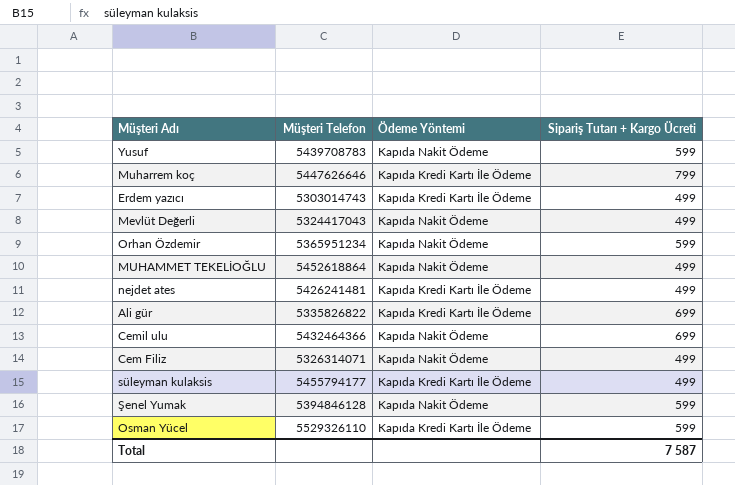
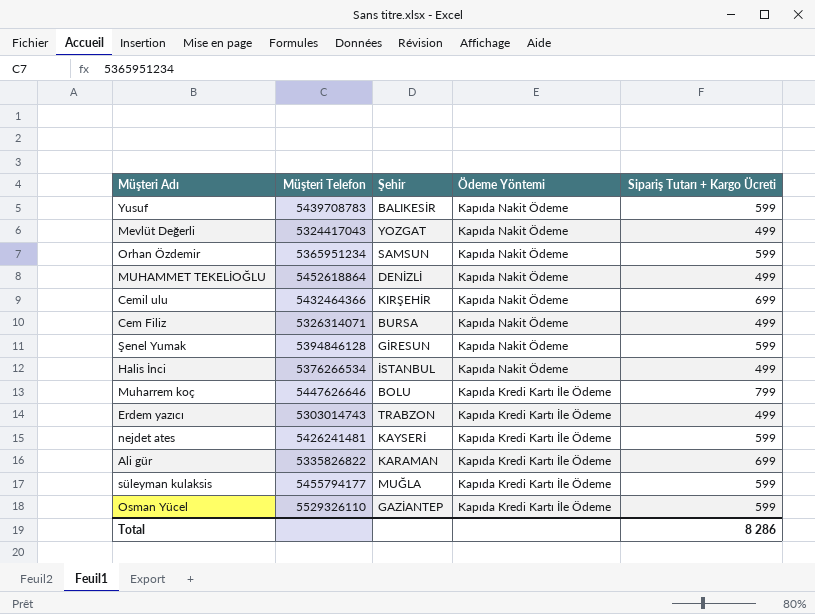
row order: none -> Ödeme Yöntemi descending
column Şehir | position: none -> 3
row Halis İnci: none -> 5376266534 | İSTANBUL | Kapıda Nakit Ödeme | 499
nejdet ates | Sipariş Tutarı + Kargo Ücreti: 499 -> 599
süleyman kulaksis | Sipariş Tutarı + Kargo Ücreti: 499 -> 599
Total | Sipariş Tutarı + Kargo Ücreti: 7 587 -> 8 286

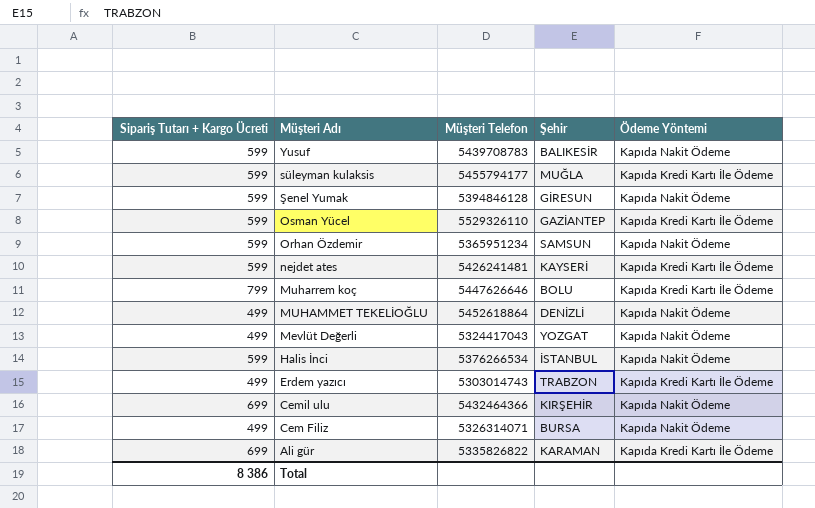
row order: Ödeme Yöntemi descending -> Müşteri Adı descending
column Sipariş Tutarı + Kargo Ücreti | position: 5 -> 1
Halis İnci | Sipariş Tutarı + Kargo Ücreti: 499 -> 599
Total | Sipariş Tutarı + Kargo Ücreti: 8 286 -> 8 386

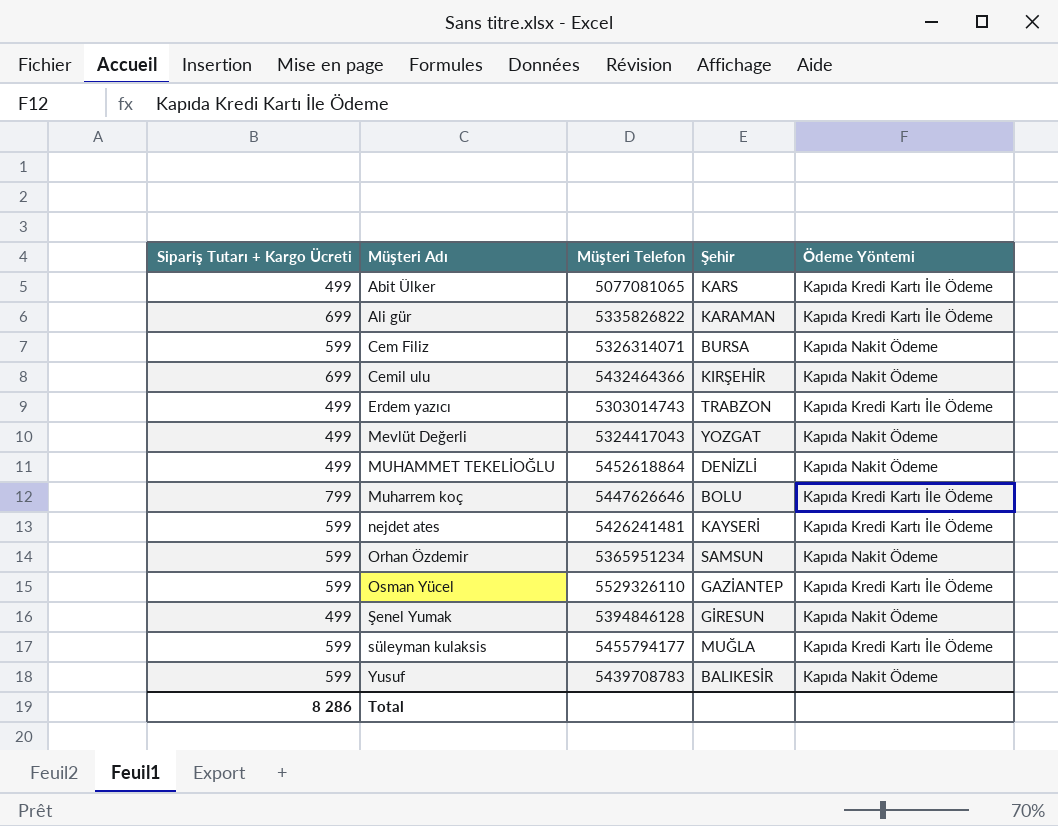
row order: Müşteri Adı descending -> Müşteri Adı ascending
row Halis İnci: 599 | 5376266534 | İSTANBUL | Kapıda Nakit Ödeme -> none
row Abit Ülker: none -> 499 | 5077081065 | KARS | Kapıda Kredi Kartı İle Ödeme
Cem Filiz | Sipariş Tutarı + Kargo Ücreti: 499 -> 599
Şenel Yumak | Sipariş Tutarı + Kargo Ücreti: 599 -> 499
Total | Sipariş Tutarı + Kargo Ücreti: 8 386 -> 8 286

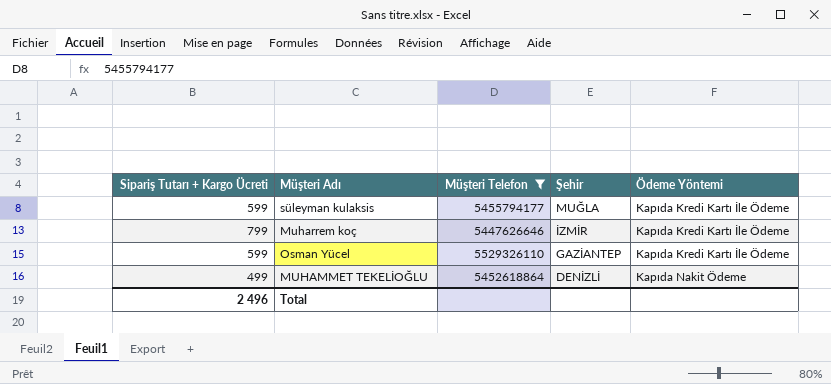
filter: none -> Müşteri Telefon >= 5447626646
row order: Müşteri Adı ascending -> Şehir descending
Muharrem koç | Şehir: BOLU -> İZMİR
Total | Sipariş Tutarı + Kargo Ücreti: 8 286 -> 2 496

